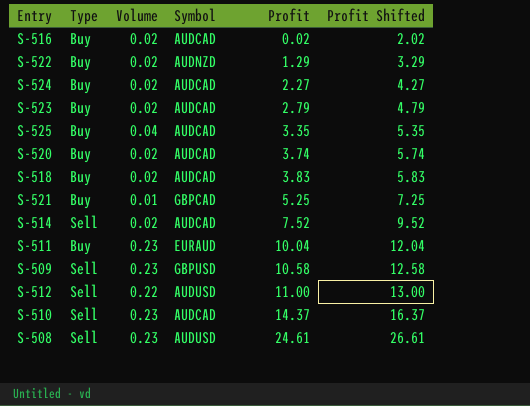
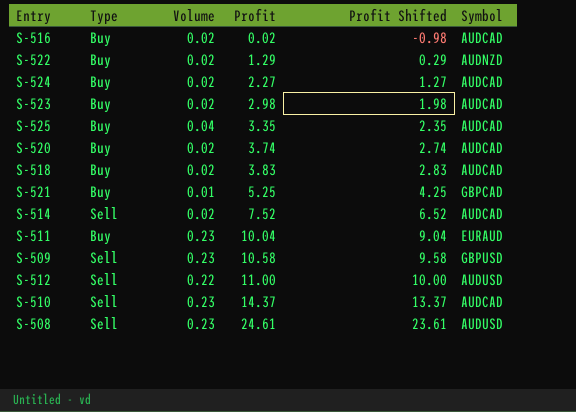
column Profit Shifted | formula: [Profit] + 2 -> [Profit] - 1
column Symbol | position: 4 -> 6
S-523 | Profit: 2.79 -> 2.98

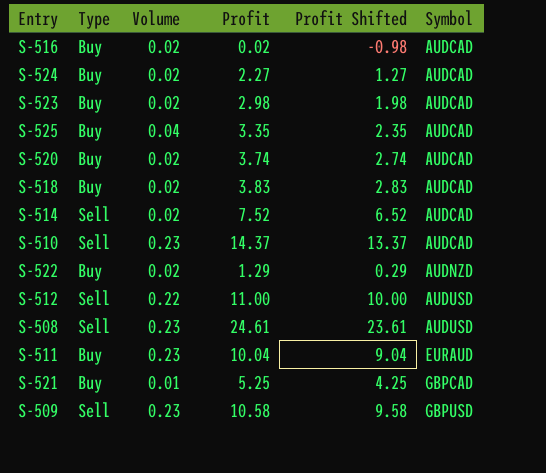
row order: Profit ascending -> Symbol ascending

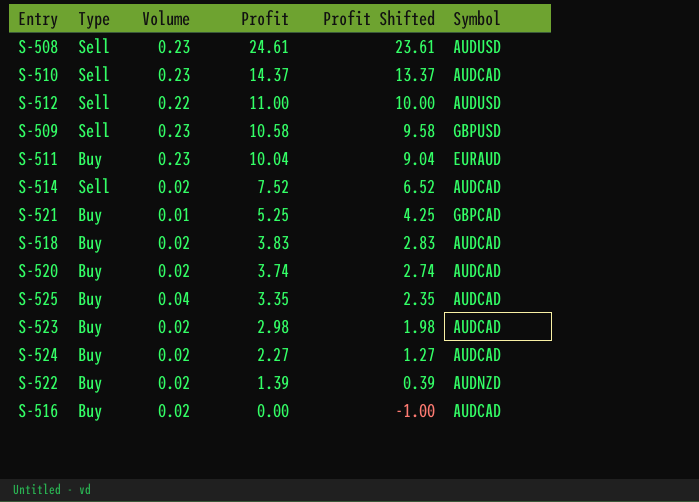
row order: Symbol ascending -> Profit descending
S-522 | Profit: 1.29 -> 1.39
S-522 | Profit Shifted: 0.29 -> 0.39
S-516 | Profit: 0.02 -> 0.00
S-516 | Profit Shifted: -0.98 -> -1.00

